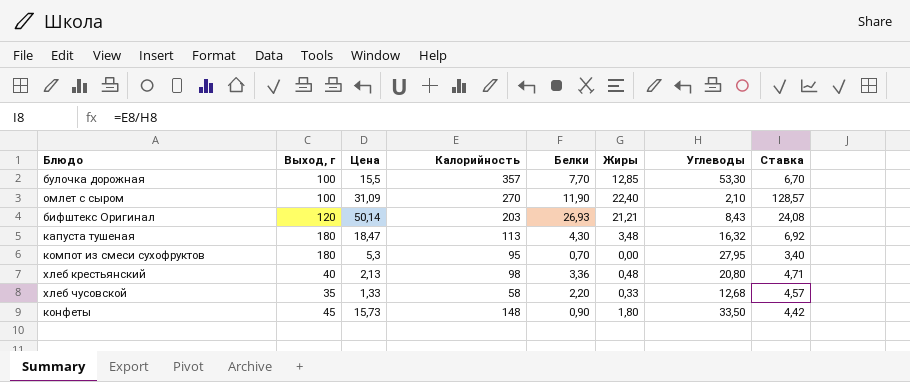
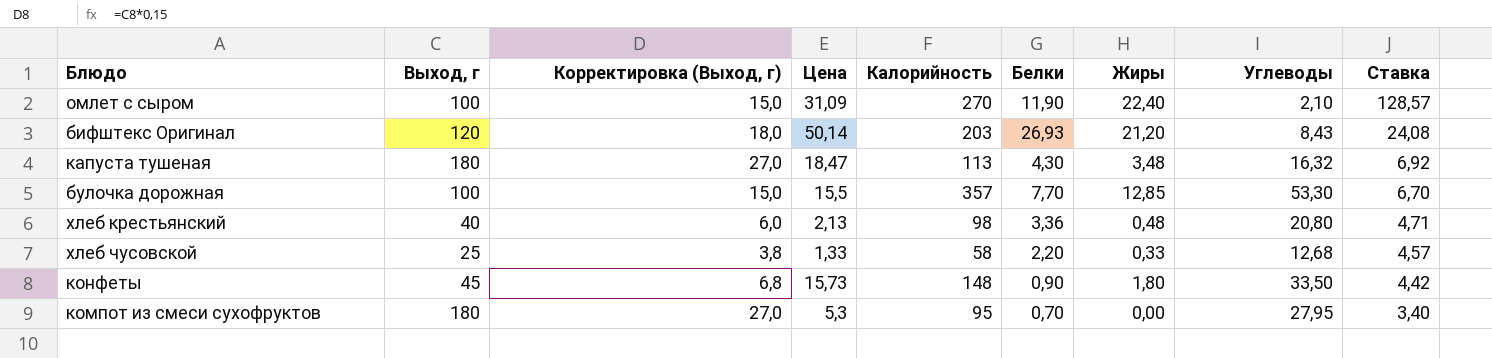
row order: none -> Ставка descending
column Корректировка (Выход, г) | formula: none -> [Выход, г] * 0,15
бифштекс Оригинал | Жиры: 21,21 -> 21,20
хлеб чусовской | Выход, г: 35 -> 25

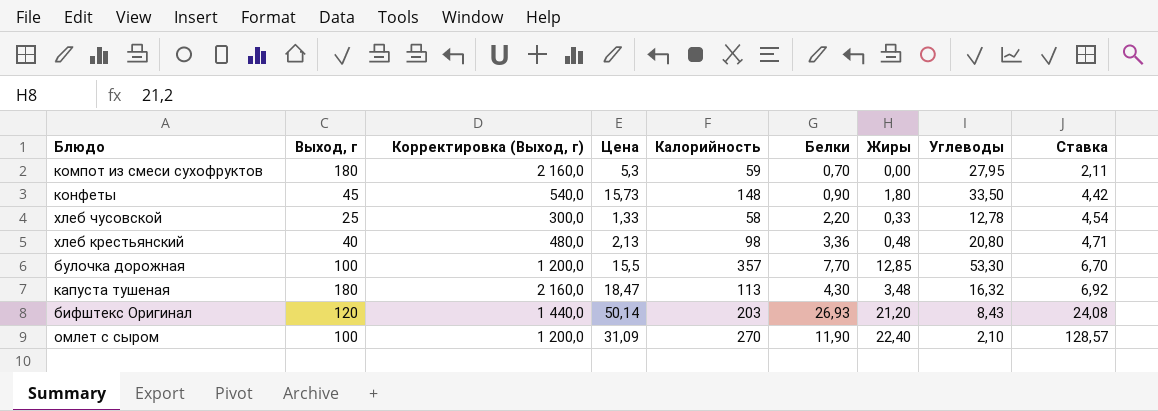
row order: Ставка descending -> Ставка ascending
column Корректировка (Выход, г) | formula: [Выход, г] * 0,15 -> [Выход, г] * 12
компот из смеси сухофруктов | Калорийность: 95 -> 59
компот из смеси сухофруктов | Ставка: 3,40 -> 2,11
хлеб чусовской | Углеводы: 12,68 -> 12,78
хлеб чусовской | Ставка: 4,57 -> 4,54

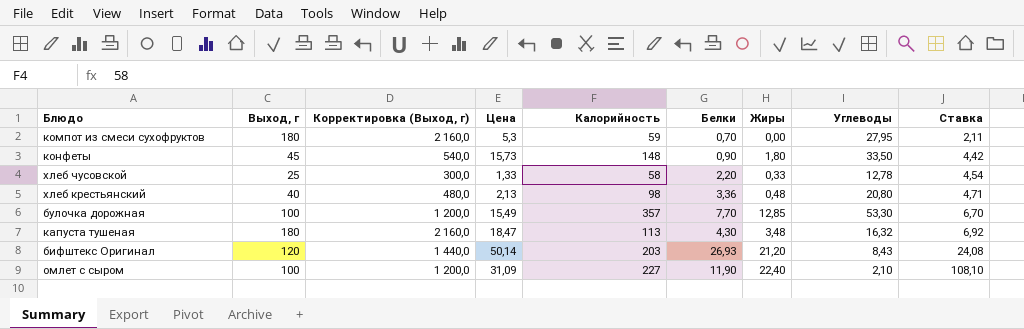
булочка дорожная | Цена: 15,5 -> 15,49
омлет с сыром | Калорийность: 270 -> 227
омлет с сыром | Ставка: 128,57 -> 108,10

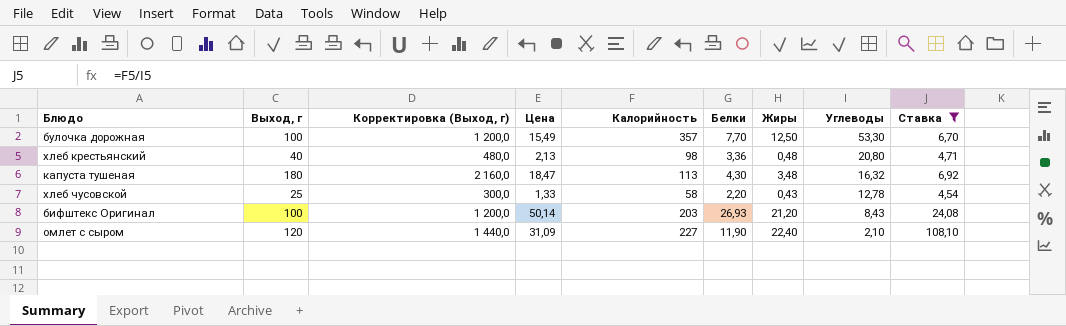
filter: none -> Ставка >= 4,54
row order: Ставка ascending -> Углеводы descending
булочка дорожная | Жиры: 12,85 -> 12,50
хлеб чусовской | Жиры: 0,33 -> 0,43
бифштекс Оригинал | Выход, г: 120 -> 100
бифштекс Оригинал | Корректировка (Выход, г): 1 440,0 -> 1 200,0
омлет с сыром | Выход, г: 100 -> 120
омлет с сыром | Корректировка (Выход, г): 1 200,0 -> 1 440,0

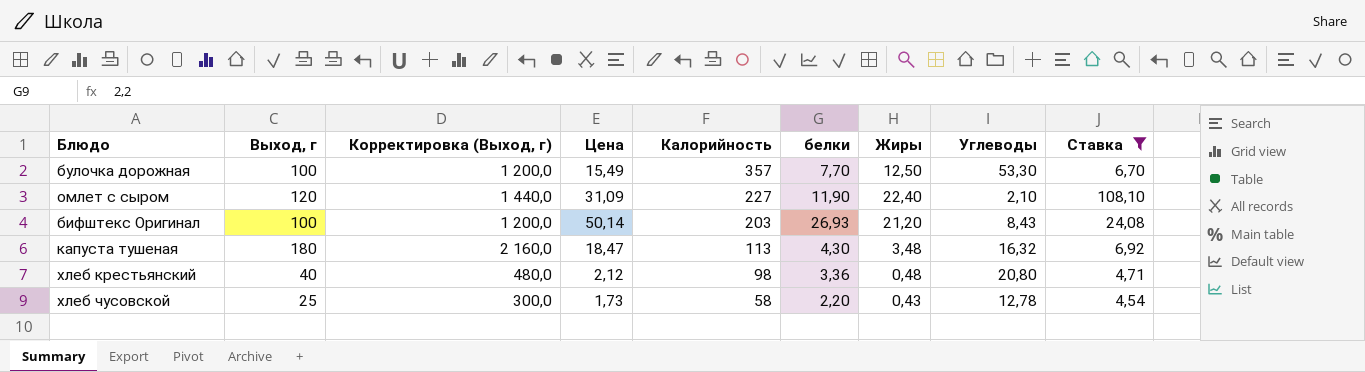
row order: Углеводы descending -> Калорийность descending
column name: Белки -> белки
хлеб крестьянский | Цена: 2,13 -> 2,12
хлеб чусовской | Цена: 1,33 -> 1,73

